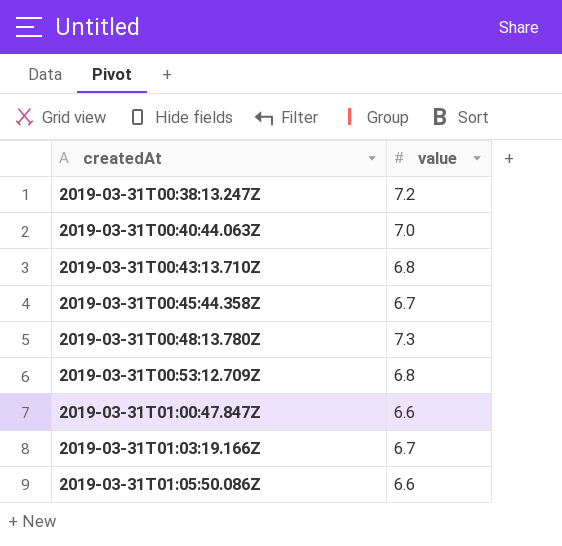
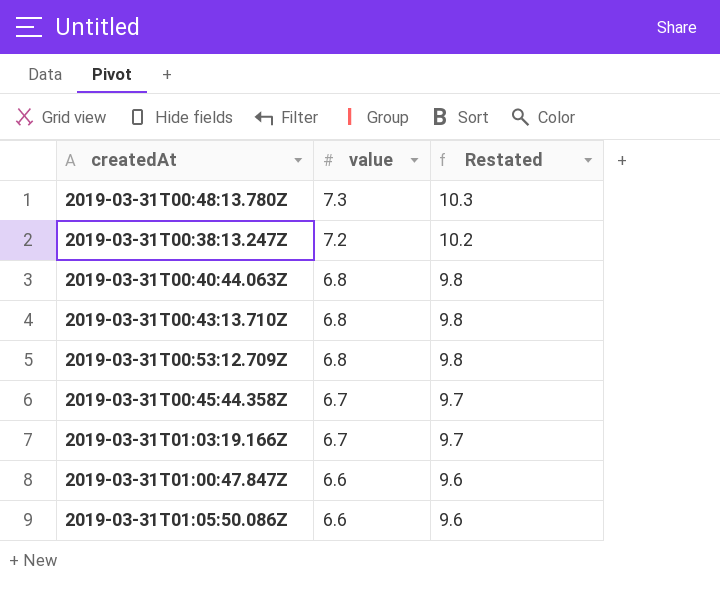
row order: createdAt ascending -> value descending
column Restated | formula: none -> [value] + 3
2019-03-31T00:40:44.063Z | value: 7.0 -> 6.8

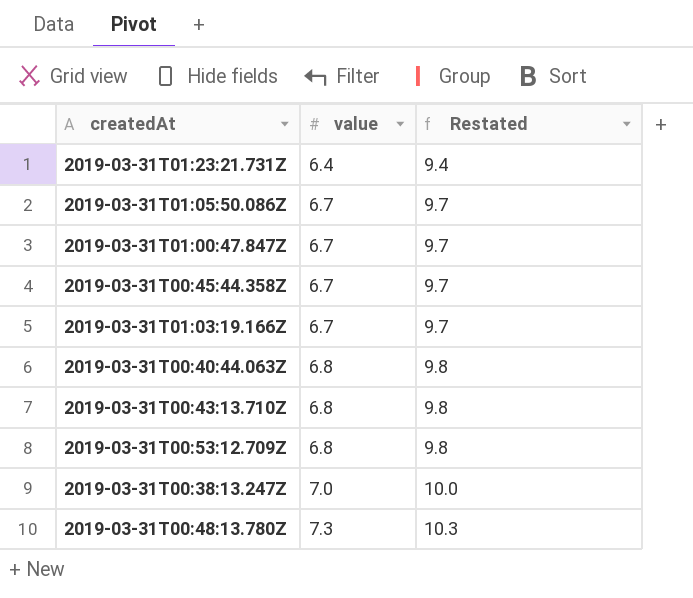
row order: value descending -> value ascending
row 2019-03-31T01:23:21.731Z: none -> 6.4 | 9.4
2019-03-31T01:05:50.086Z | value: 6.6 -> 6.7
2019-03-31T01:05:50.086Z | Restated: 9.6 -> 9.7
2019-03-31T01:00:47.847Z | value: 6.6 -> 6.7
2019-03-31T01:00:47.847Z | Restated: 9.6 -> 9.7
2019-03-31T00:38:13.247Z | value: 7.2 -> 7.0
2019-03-31T00:38:13.247Z | Restated: 10.2 -> 10.0

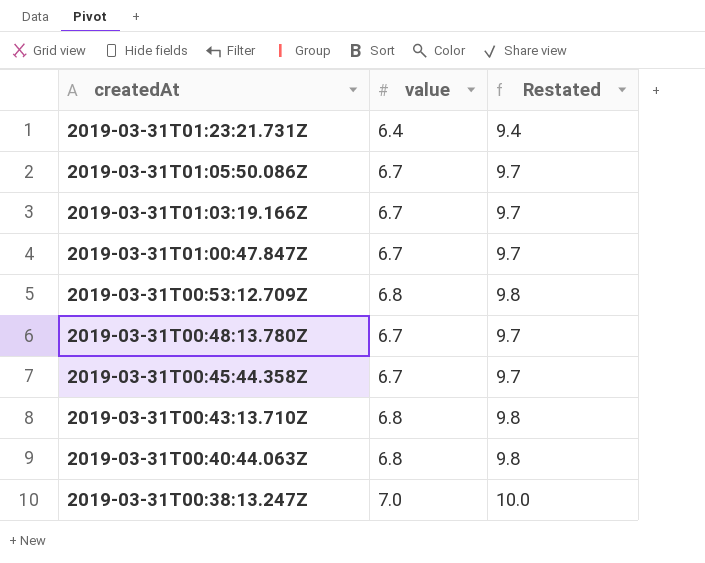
row order: value ascending -> createdAt descending
2019-03-31T00:48:13.780Z | value: 7.3 -> 6.7
2019-03-31T00:48:13.780Z | Restated: 10.3 -> 9.7

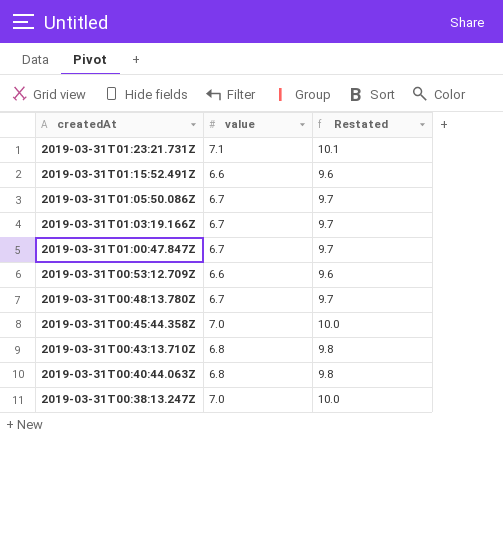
2019-03-31T01:23:21.731Z | value: 6.4 -> 7.1
2019-03-31T01:23:21.731Z | Restated: 9.4 -> 10.1
row 2019-03-31T01:15:52.491Z: none -> 6.6 | 9.6
2019-03-31T00:53:12.709Z | value: 6.8 -> 6.6
2019-03-31T00:53:12.709Z | Restated: 9.8 -> 9.6
2019-03-31T00:45:44.358Z | value: 6.7 -> 7.0
2019-03-31T00:45:44.358Z | Restated: 9.7 -> 10.0

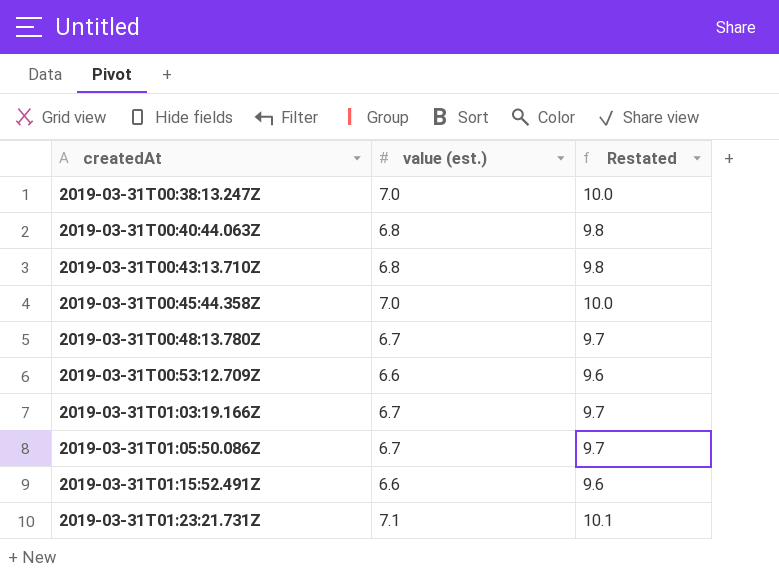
row order: createdAt descending -> createdAt ascending
column name: value -> value (est.)
row 2019-03-31T01:00:47.847Z: 6.7 | 9.7 -> none

